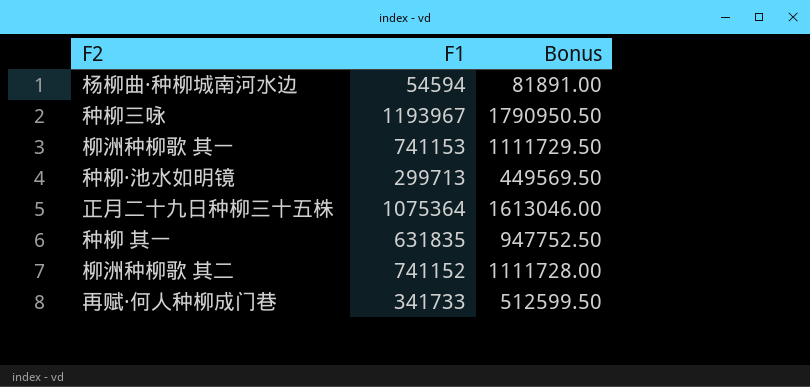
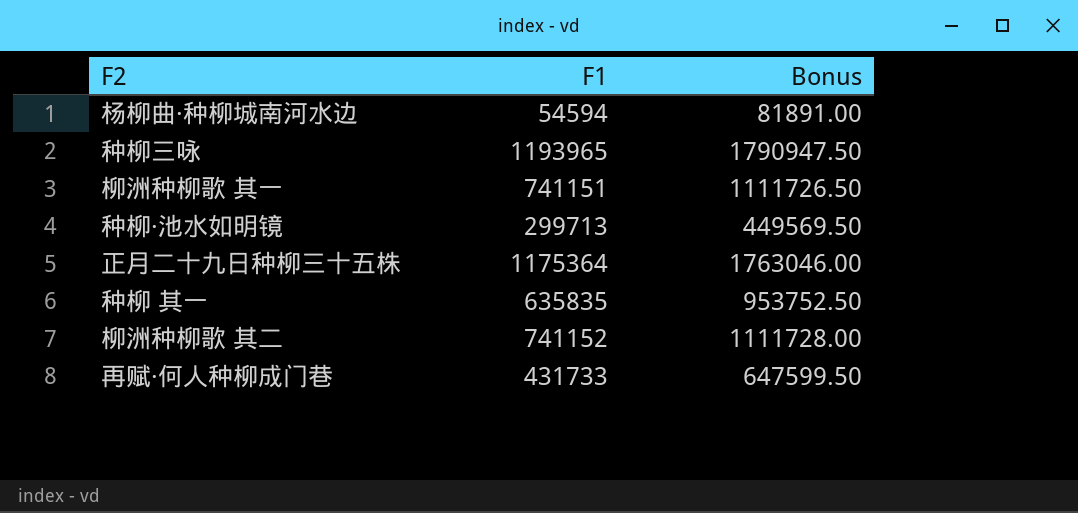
种柳三咏 | F1: 1193967 -> 1193965
种柳三咏 | Bonus: 1790950.50 -> 1790947.50
柳洲种柳歌 其一 | F1: 741153 -> 741151
柳洲种柳歌 其一 | Bonus: 1111729.50 -> 1111726.50
正月二十九日种柳三十五株 | F1: 1075364 -> 1175364
正月二十九日种柳三十五株 | Bonus: 1613046.00 -> 1763046.00
种柳 其一 | F1: 631835 -> 635835
种柳 其一 | Bonus: 947752.50 -> 953752.50
再赋·何人种柳成门巷 | F1: 341733 -> 431733
再赋·何人种柳成门巷 | Bonus: 512599.50 -> 647599.50

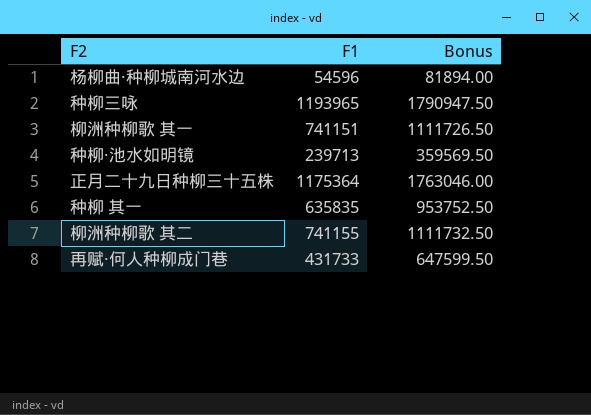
杨柳曲·种柳城南河水边 | F1: 54594 -> 54596
杨柳曲·种柳城南河水边 | Bonus: 81891.00 -> 81894.00
种柳·池水如明镜 | F1: 299713 -> 239713
种柳·池水如明镜 | Bonus: 449569.50 -> 359569.50
柳洲种柳歌 其二 | F1: 741152 -> 741155
柳洲种柳歌 其二 | Bonus: 1111728.00 -> 1111732.50

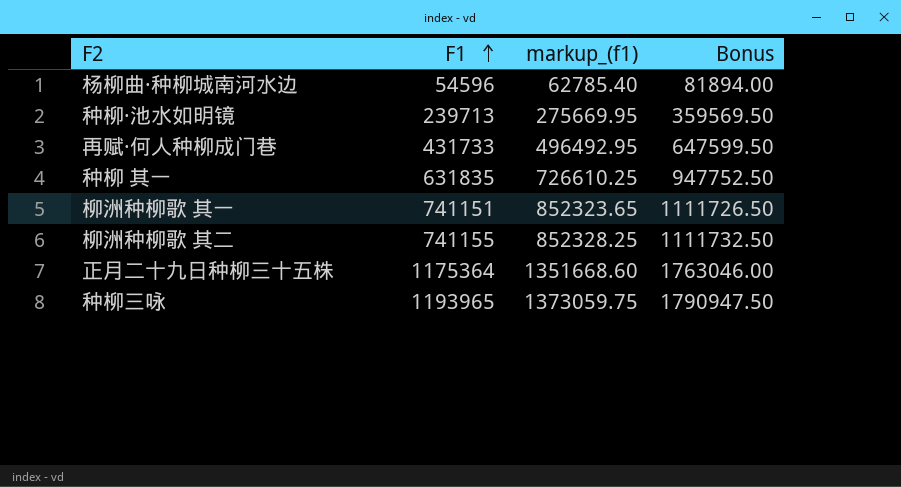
row order: none -> F1 ascending
column markup_(f1) | formula: none -> [F1] * 1.15
种柳 其一 | F1: 635835 -> 631835
种柳 其一 | Bonus: 953752.50 -> 947752.50

